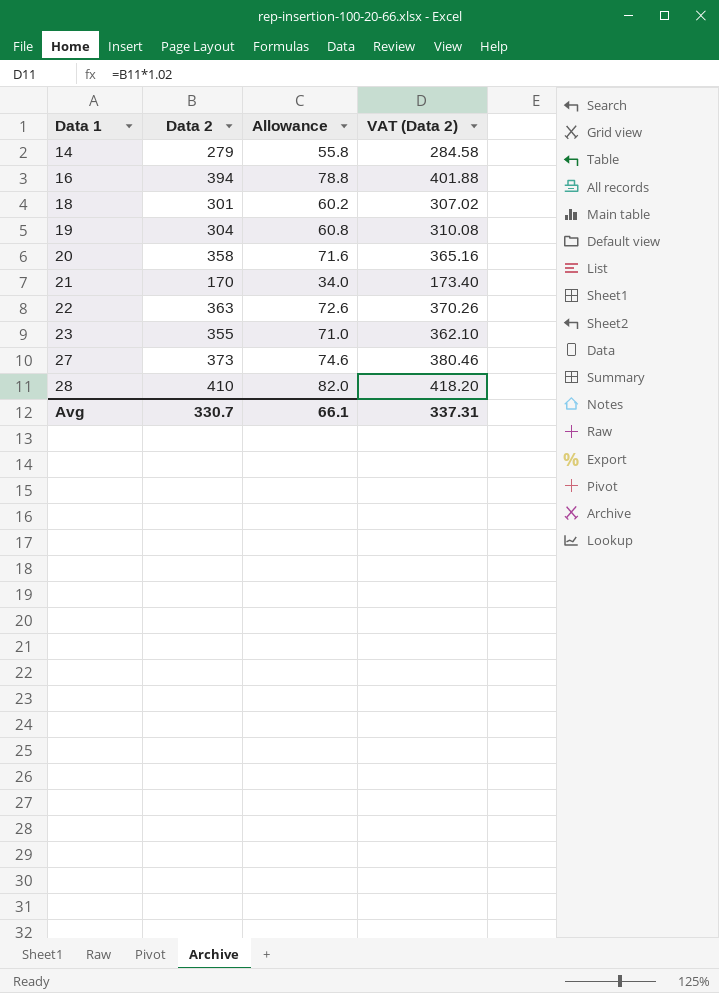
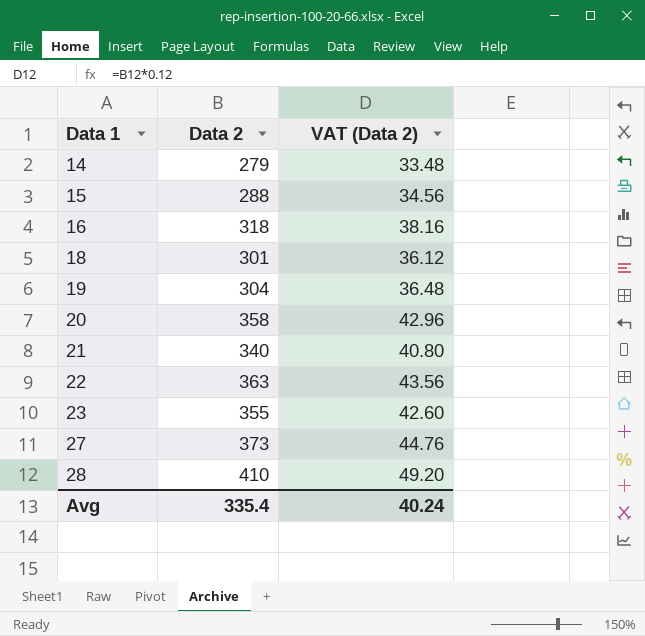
column Allowance | formula: [Data 2] * 0.2 -> none
column VAT (Data 2) | formula: [Data 2] * 1.02 -> [Data 2] * 0.12
row 15: none -> 288 | 34.56
16 | Data 2: 394 -> 318
21 | Data 2: 170 -> 340
Avg | Data 2: 330.7 -> 335.4
Avg | VAT (Data 2): 337.31 -> 40.24

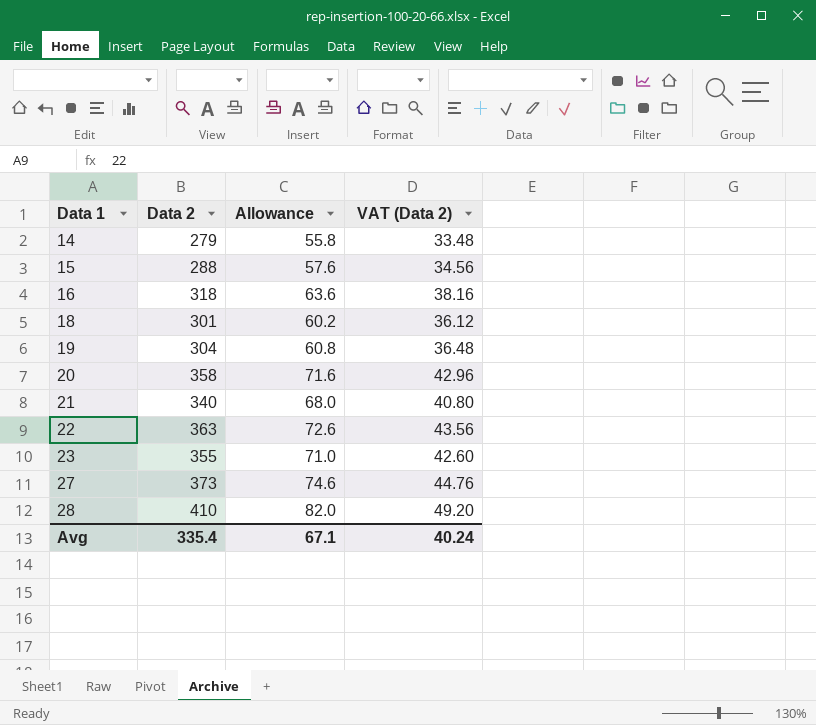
column Allowance | formula: none -> [Data 2] * 0.2

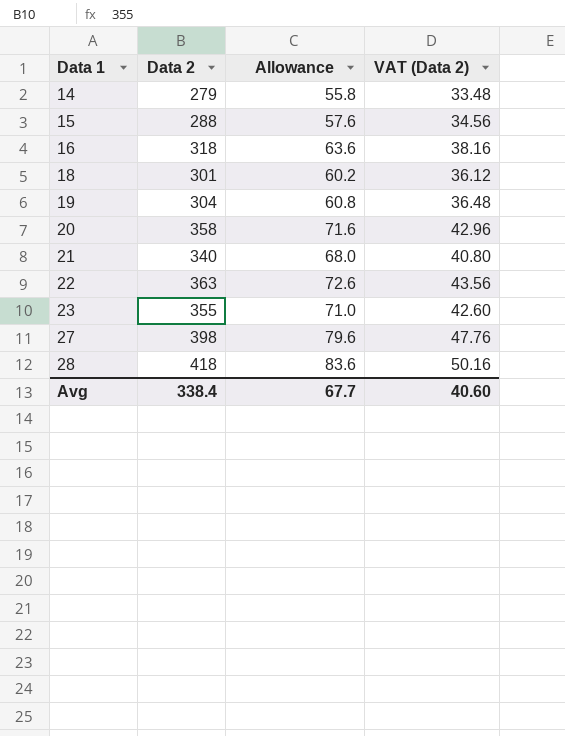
27 | Data 2: 373 -> 398
27 | Allowance: 74.6 -> 79.6
27 | VAT (Data 2): 44.76 -> 47.76
28 | Data 2: 410 -> 418
28 | Allowance: 82.0 -> 83.6
28 | VAT (Data 2): 49.20 -> 50.16
Avg | Data 2: 335.4 -> 338.4
Avg | Allowance: 67.1 -> 67.7
Avg | VAT (Data 2): 40.24 -> 40.60

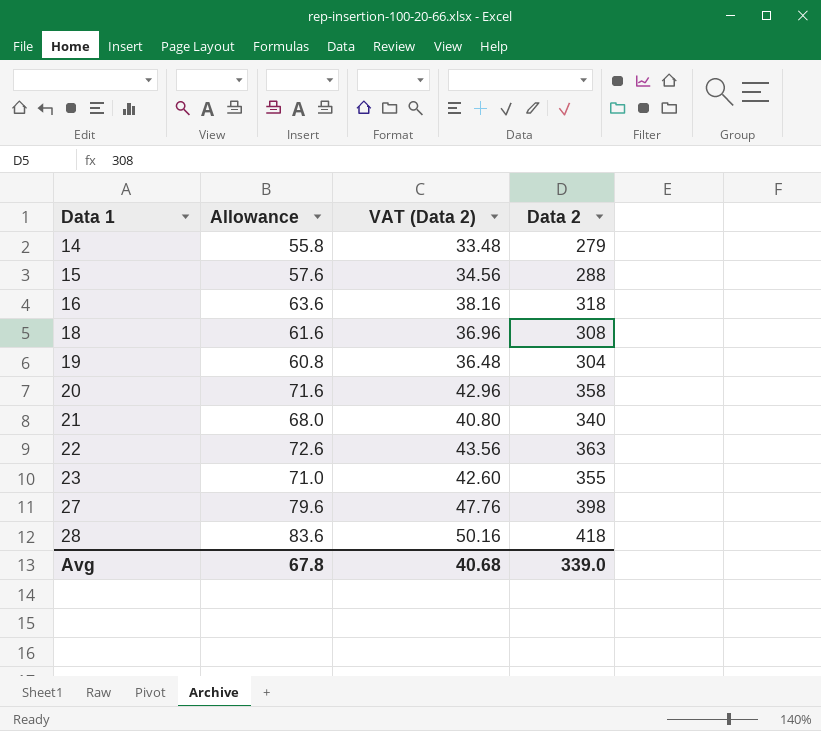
column Data 2 | position: 2 -> 4
18 | Allowance: 60.2 -> 61.6
18 | VAT (Data 2): 36.12 -> 36.96
18 | Data 2: 301 -> 308
Avg | Allowance: 67.7 -> 67.8
Avg | VAT (Data 2): 40.60 -> 40.68
Avg | Data 2: 338.4 -> 339.0

